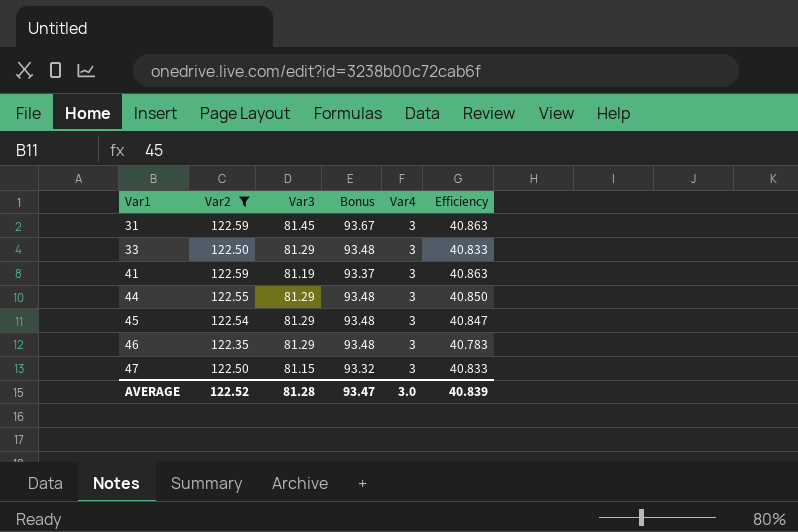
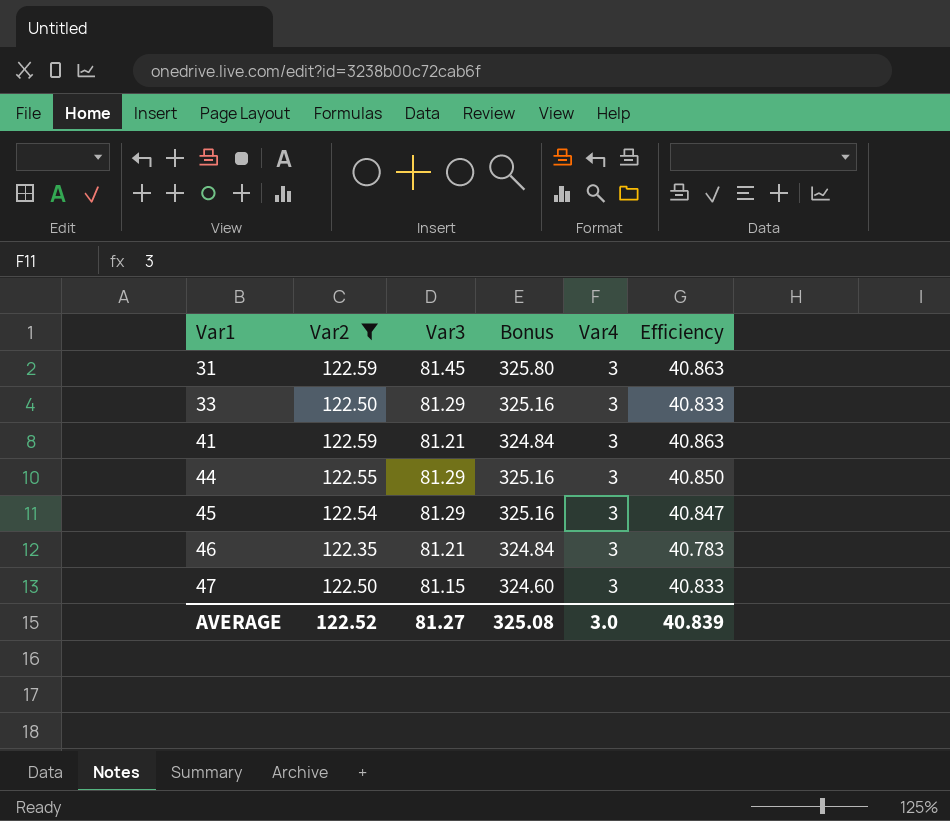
column Bonus | formula: [Var3] * 1.15 -> [Var3] * 4
41 | Var3: 81.19 -> 81.21
46 | Var3: 81.29 -> 81.21
AVERAGE | Var3: 81.28 -> 81.27
AVERAGE | Bonus: 93.47 -> 325.08

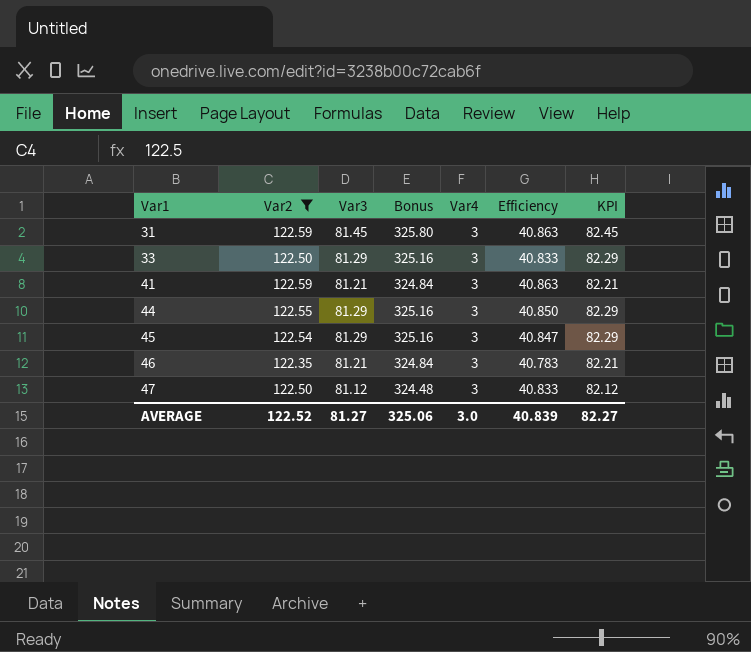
column KPI | formula: none -> [Var3] + 1
47 | Var3: 81.15 -> 81.12
47 | Bonus: 324.60 -> 324.48
AVERAGE | Bonus: 325.08 -> 325.06

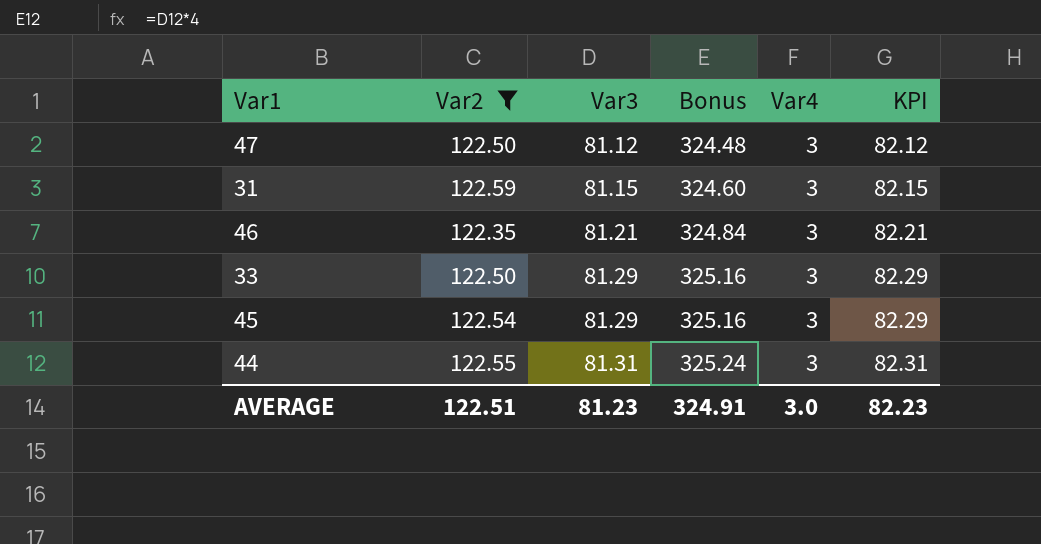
row order: Var1 ascending -> Var3 ascending
column Efficiency | formula: [Var2] / [Var4] -> none
row 41: 122.59 | 81.21 | 324.84 | 3 | 40.863 | 82.21 -> none
31 | Var3: 81.45 -> 81.15
31 | Bonus: 325.80 -> 324.60
31 | KPI: 82.45 -> 82.15
44 | Var3: 81.29 -> 81.31
44 | Bonus: 325.16 -> 325.24
44 | KPI: 82.29 -> 82.31
AVERAGE | Var2: 122.52 -> 122.51
AVERAGE | Var3: 81.27 -> 81.23
AVERAGE | Bonus: 325.06 -> 324.91
AVERAGE | KPI: 82.27 -> 82.23

